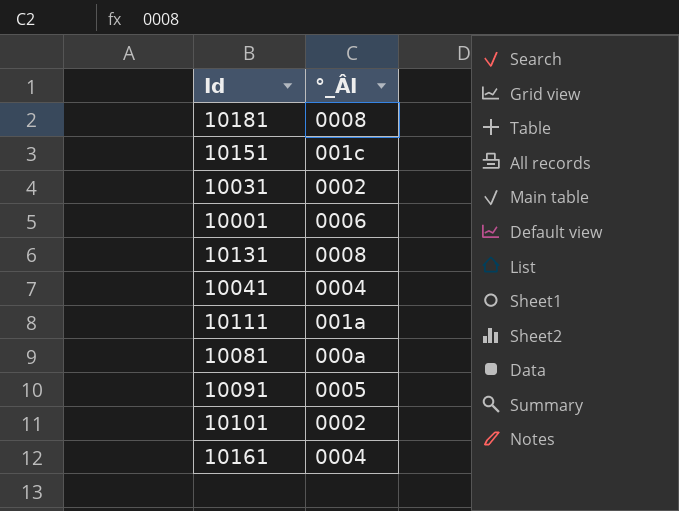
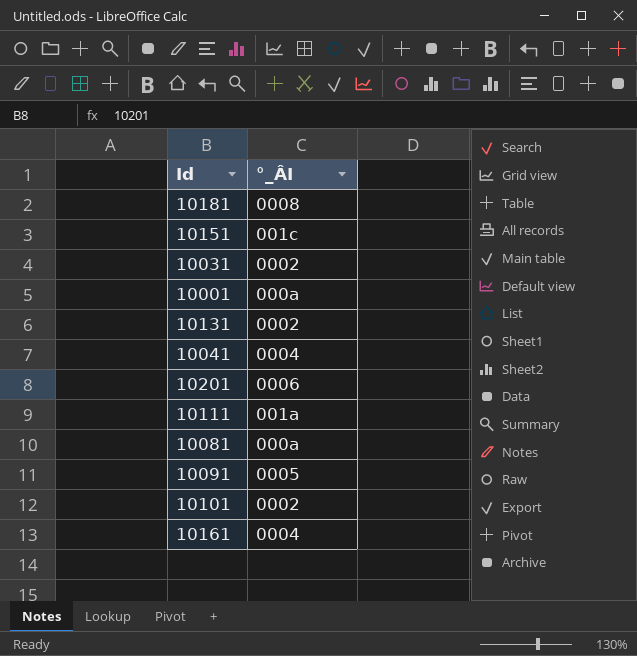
10001 | °_ÂI: 0006 -> 000a
10131 | °_ÂI: 0008 -> 0002
row 10201: none -> 0006

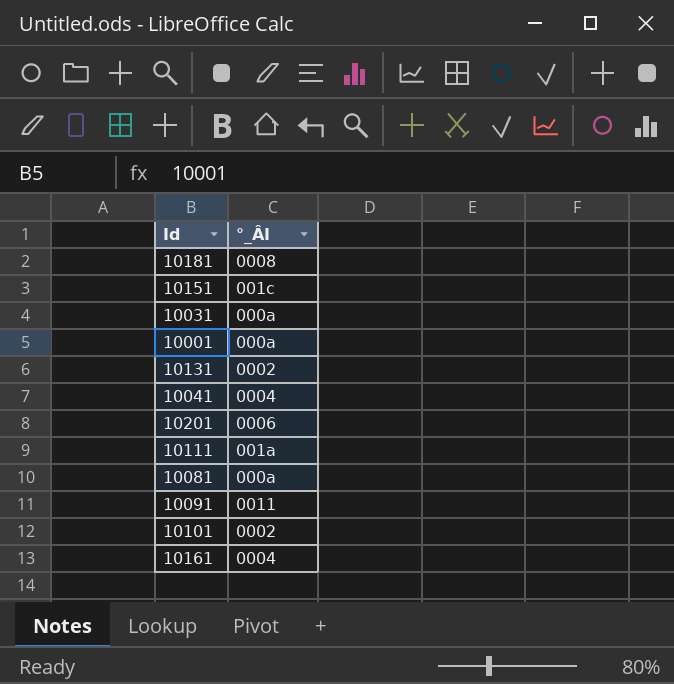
10031 | °_ÂI: 0002 -> 000a
10091 | °_ÂI: 0005 -> 0011

